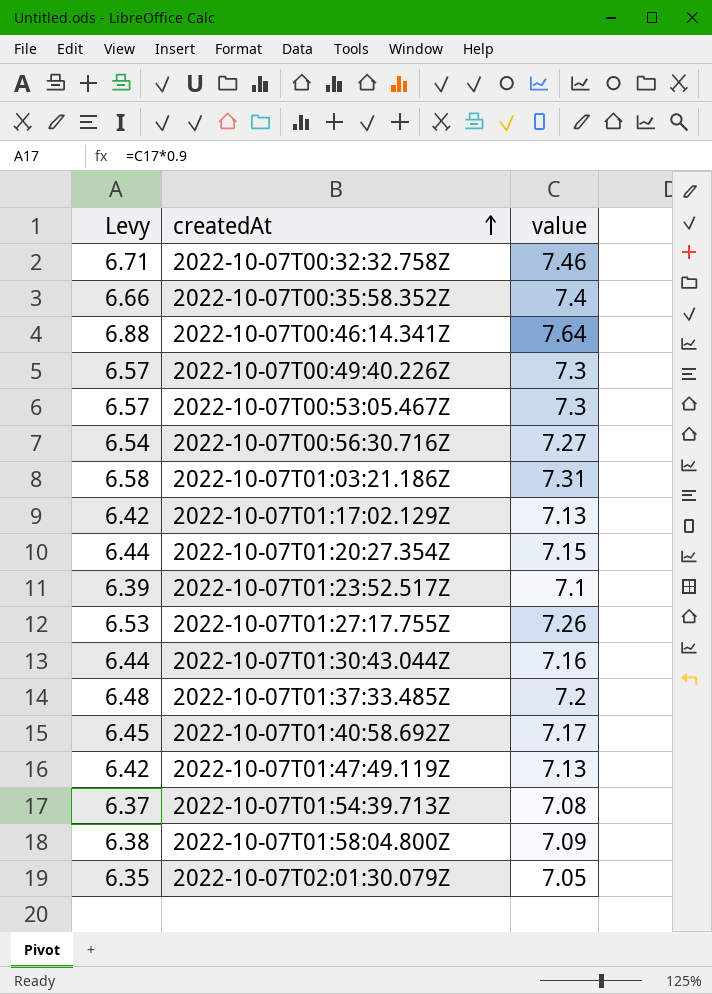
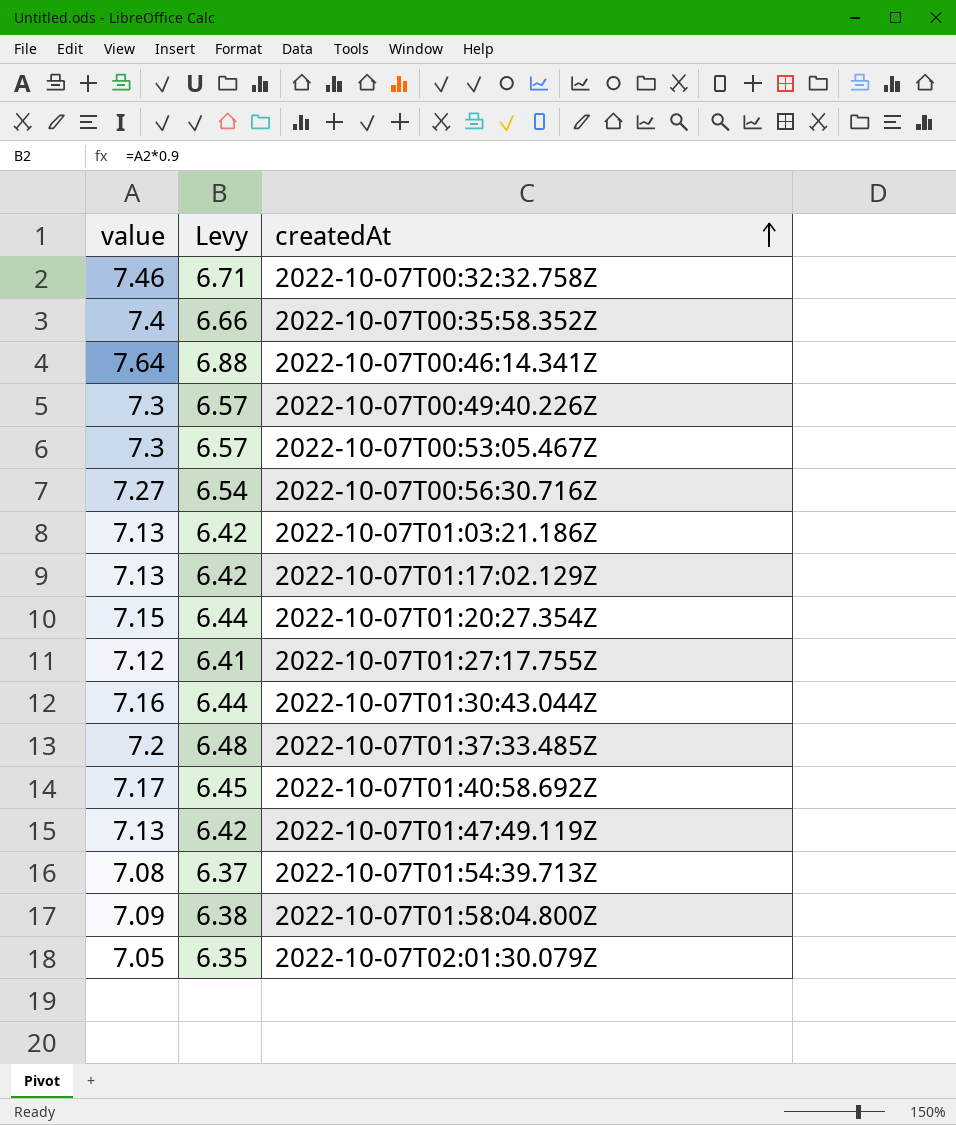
column value | position: 3 -> 1
row 2022-10-07T01:23:52.517Z: 6.39 | 7.1 -> none
2022-10-07T01:03:21.186Z | value: 7.31 -> 7.13
2022-10-07T01:03:21.186Z | Levy: 6.58 -> 6.42
2022-10-07T01:27:17.755Z | value: 7.26 -> 7.12
2022-10-07T01:27:17.755Z | Levy: 6.53 -> 6.41

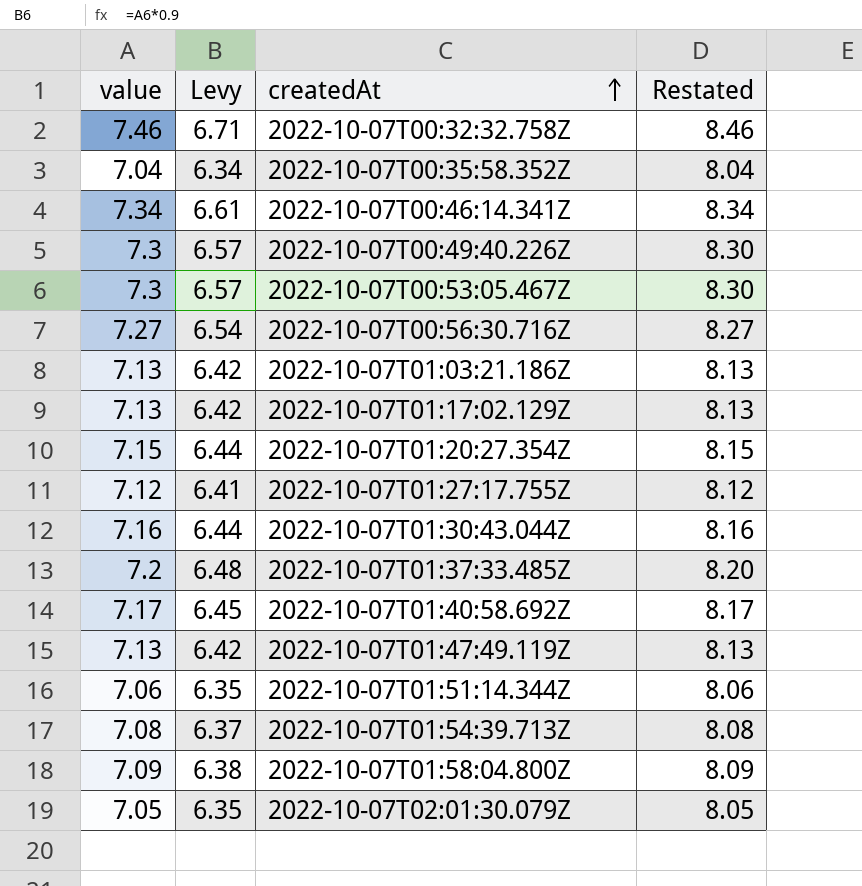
column Restated | formula: none -> [value] + 1
2022-10-07T00:35:58.352Z | value: 7.4 -> 7.04
2022-10-07T00:35:58.352Z | Levy: 6.66 -> 6.34
2022-10-07T00:46:14.341Z | value: 7.64 -> 7.34
2022-10-07T00:46:14.341Z | Levy: 6.88 -> 6.61
row 2022-10-07T01:51:14.344Z: none -> 7.06 | 6.35 | 8.06

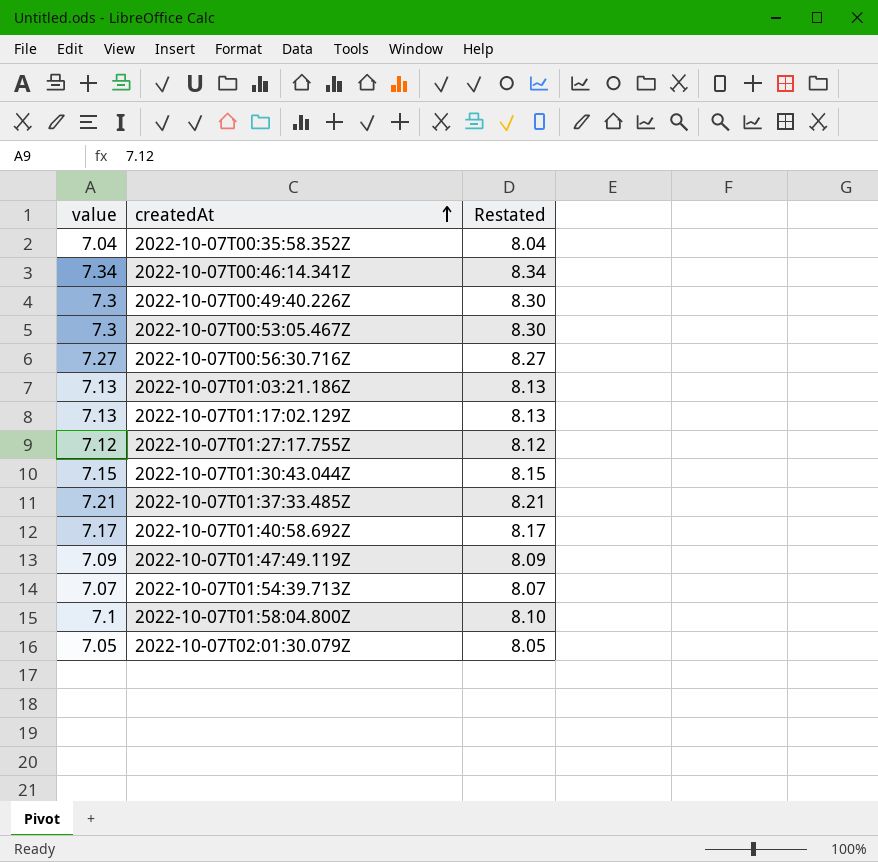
column Levy | formula: [value] * 0.9 -> none
row 2022-10-07T00:32:32.758Z: 7.46 | 6.71 | 8.46 -> none
row 2022-10-07T01:20:27.354Z: 7.15 | 6.44 | 8.15 -> none
row 2022-10-07T01:51:14.344Z: 7.06 | 6.35 | 8.06 -> none
2022-10-07T01:30:43.044Z | value: 7.16 -> 7.15
2022-10-07T01:30:43.044Z | Restated: 8.16 -> 8.15
2022-10-07T01:37:33.485Z | value: 7.2 -> 7.21
2022-10-07T01:37:33.485Z | Restated: 8.20 -> 8.21
2022-10-07T01:47:49.119Z | value: 7.13 -> 7.09
2022-10-07T01:47:49.119Z | Restated: 8.13 -> 8.09
2022-10-07T01:54:39.713Z | value: 7.08 -> 7.07
2022-10-07T01:54:39.713Z | Restated: 8.08 -> 8.07
2022-10-07T01:58:04.800Z | value: 7.09 -> 7.1
2022-10-07T01:58:04.800Z | Restated: 8.09 -> 8.10

